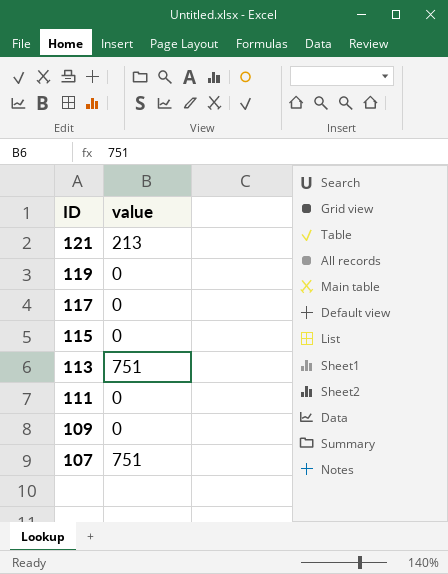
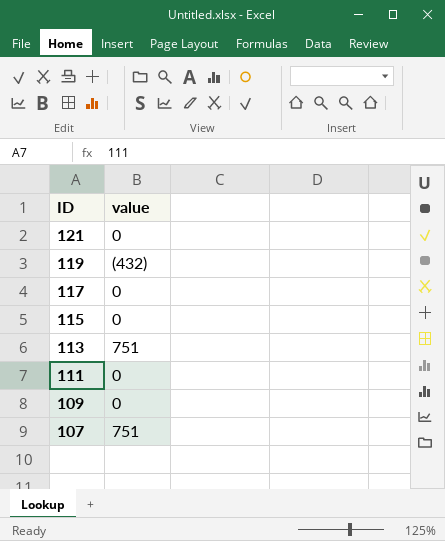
121 | value: 213 -> 0
119 | value: 0 -> (432)

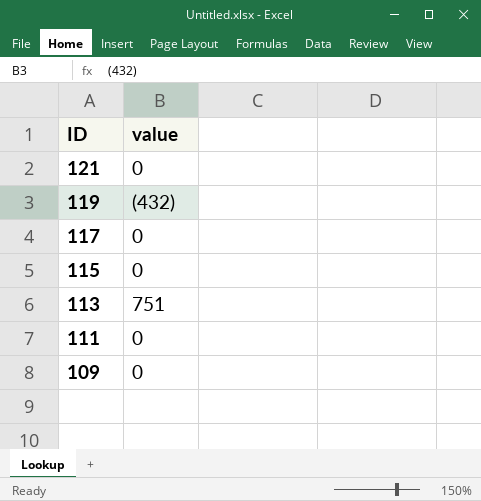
row 107: 751 -> none

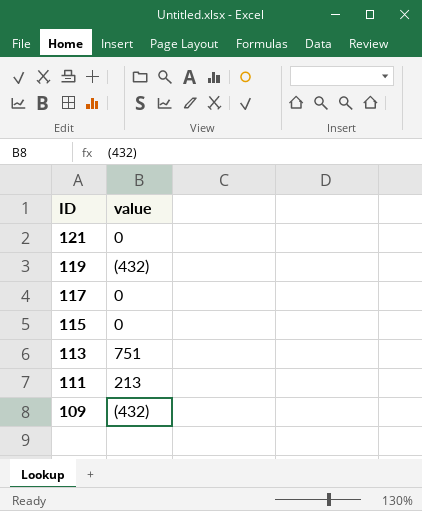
111 | value: 0 -> 213
109 | value: 0 -> (432)

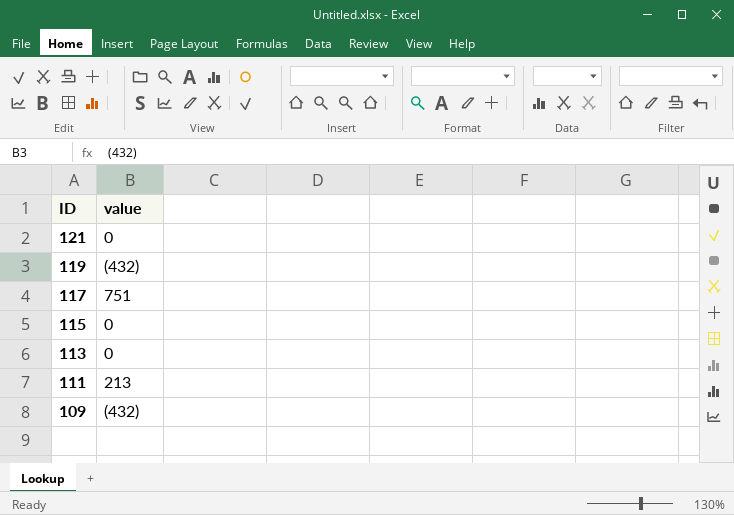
117 | value: 0 -> 751
113 | value: 751 -> 0

